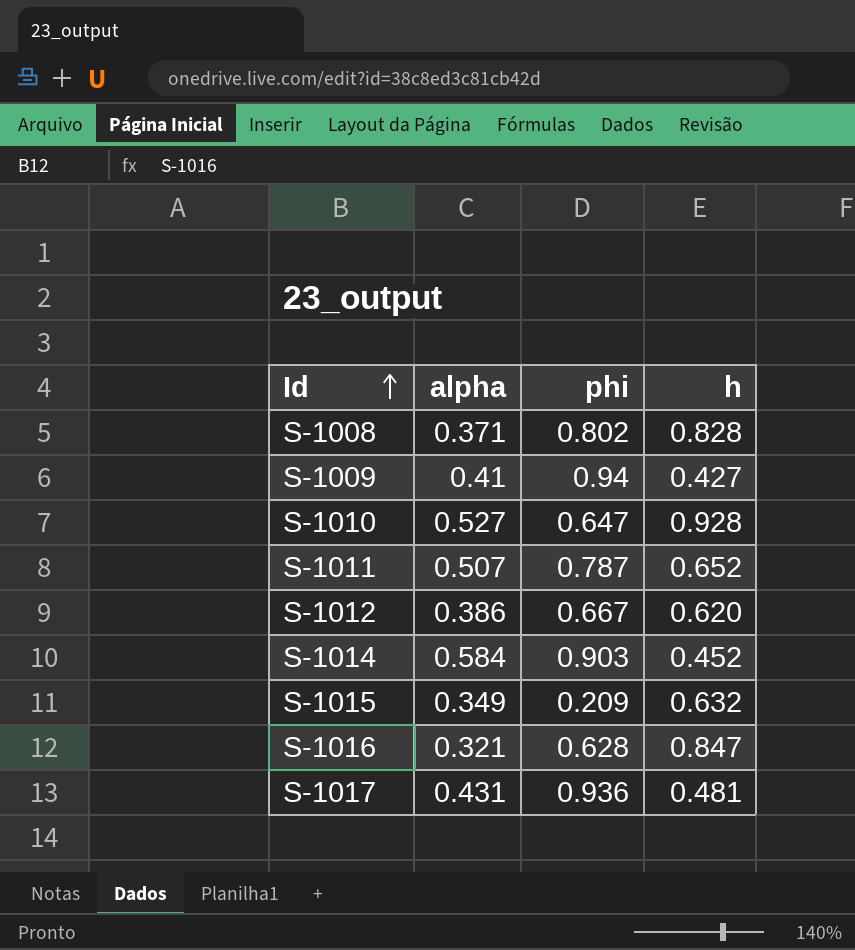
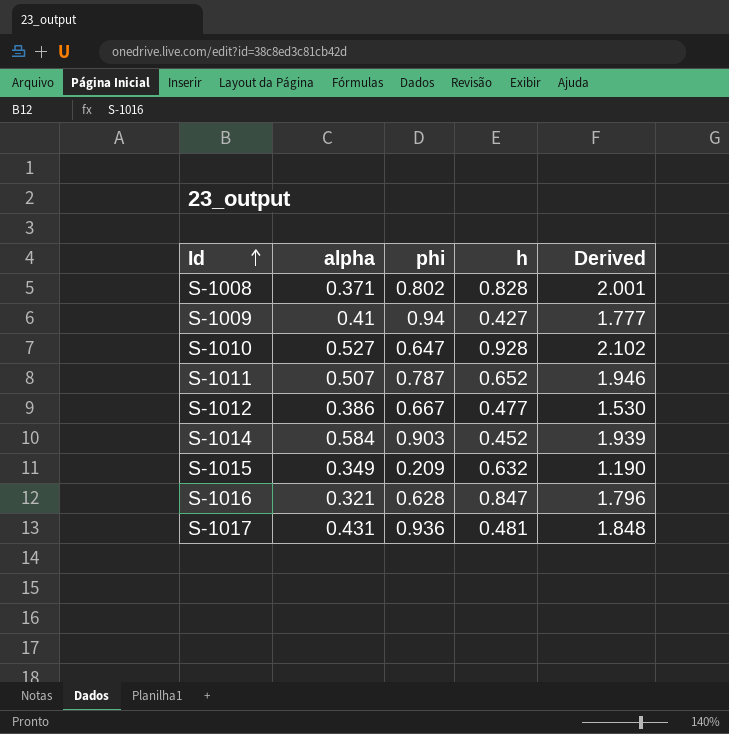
column Derived | formula: none -> [alpha] + [phi] + [h]
S-1012 | h: 0.620 -> 0.477

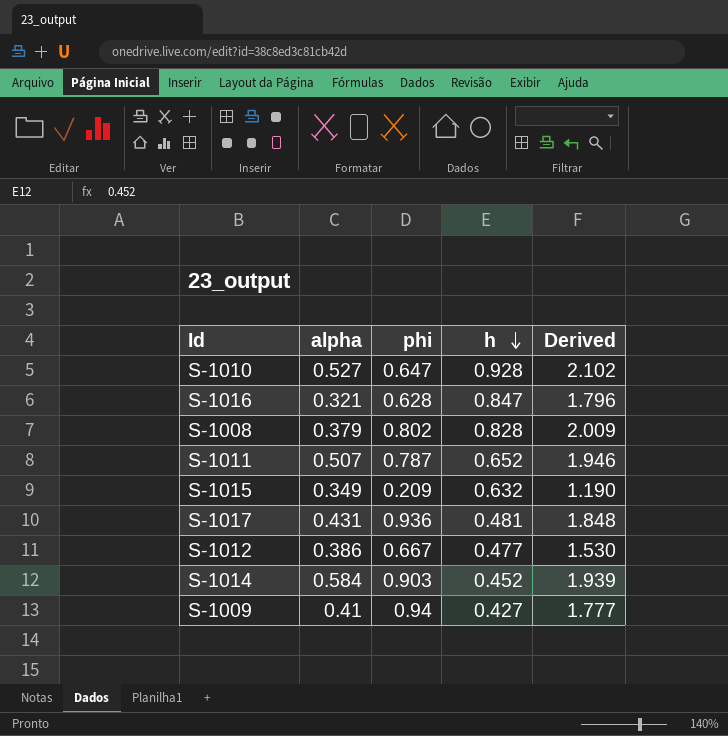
row order: Id ascending -> h descending
S-1008 | alpha: 0.371 -> 0.379
S-1008 | Derived: 2.001 -> 2.009

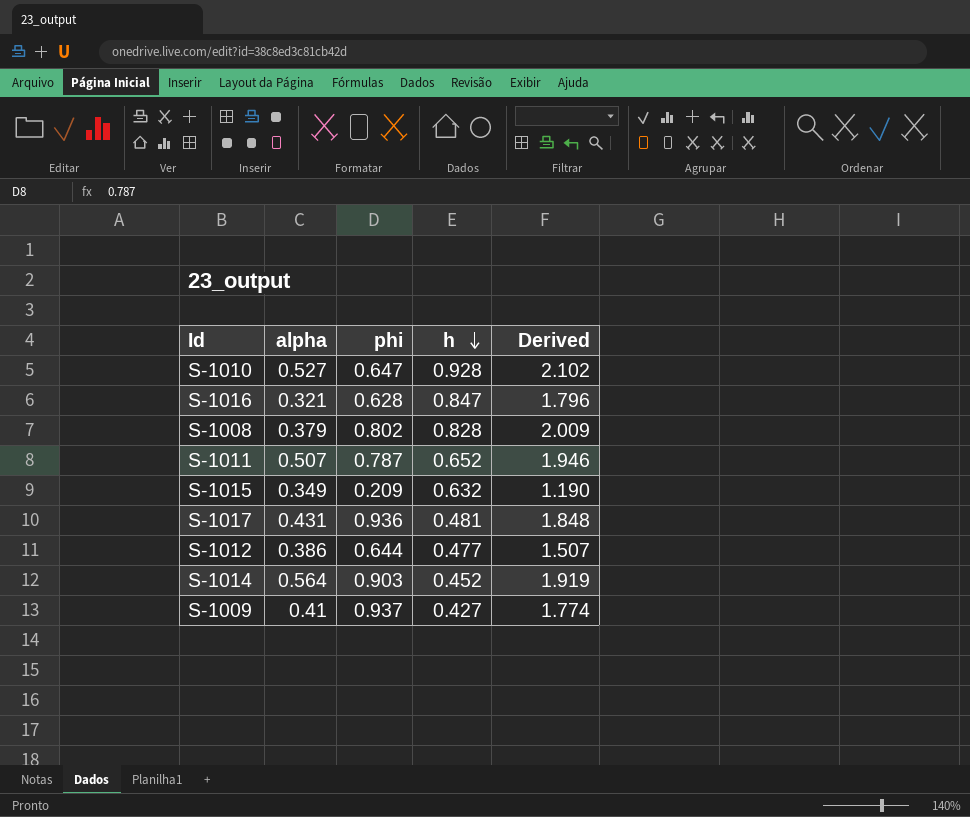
S-1012 | phi: 0.667 -> 0.644
S-1012 | Derived: 1.530 -> 1.507
S-1014 | alpha: 0.584 -> 0.564
S-1014 | Derived: 1.939 -> 1.919
S-1009 | phi: 0.94 -> 0.937
S-1009 | Derived: 1.777 -> 1.774

